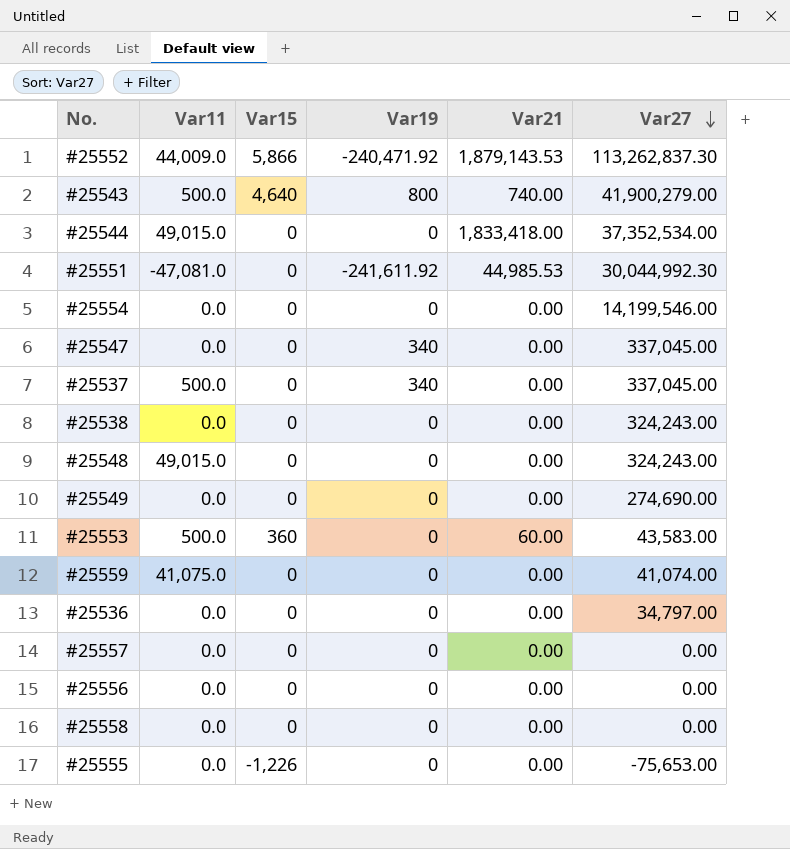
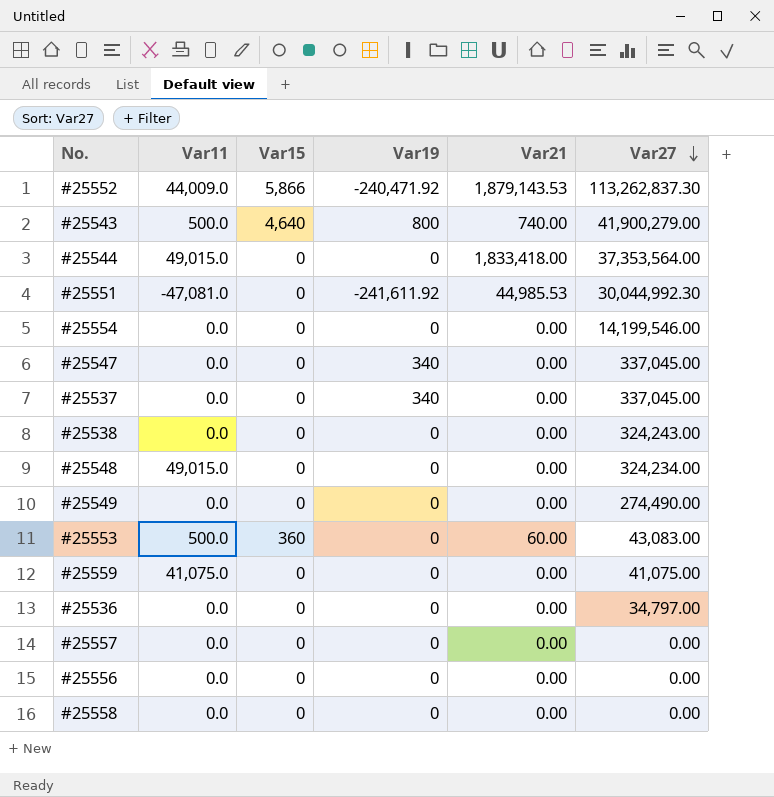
row #25555: 0.0 | -1,226 | 0 | 0.00 | -75,653.00 -> none
#25544 | Var27: 37,352,534.00 -> 37,353,564.00
#25537 | Var11: 500.0 -> 0.0
#25548 | Var27: 324,243.00 -> 324,234.00
#25549 | Var27: 274,690.00 -> 274,490.00
#25553 | Var27: 43,583.00 -> 43,083.00
#25559 | Var27: 41,074.00 -> 41,075.00

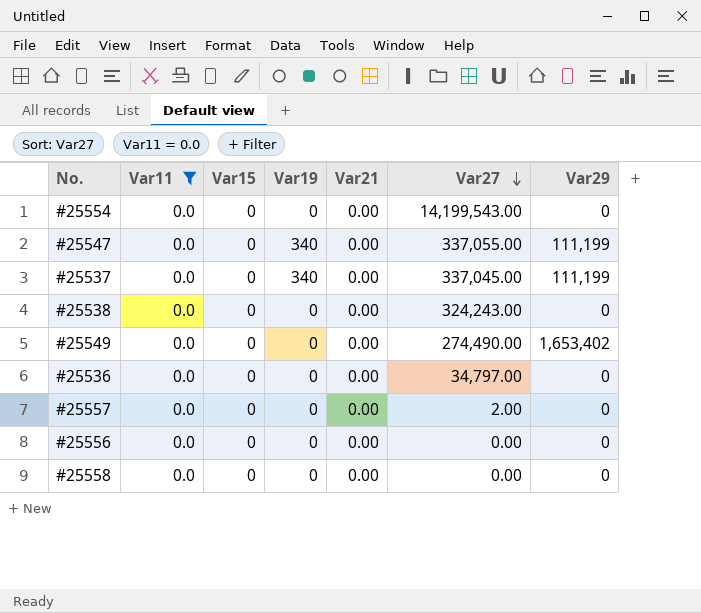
filter: none -> Var11 = 0.0
column Var29 | position: none -> 7
#25554 | Var27: 14,199,546.00 -> 14,199,543.00
#25547 | Var27: 337,045.00 -> 337,055.00
#25557 | Var27: 0.00 -> 2.00

